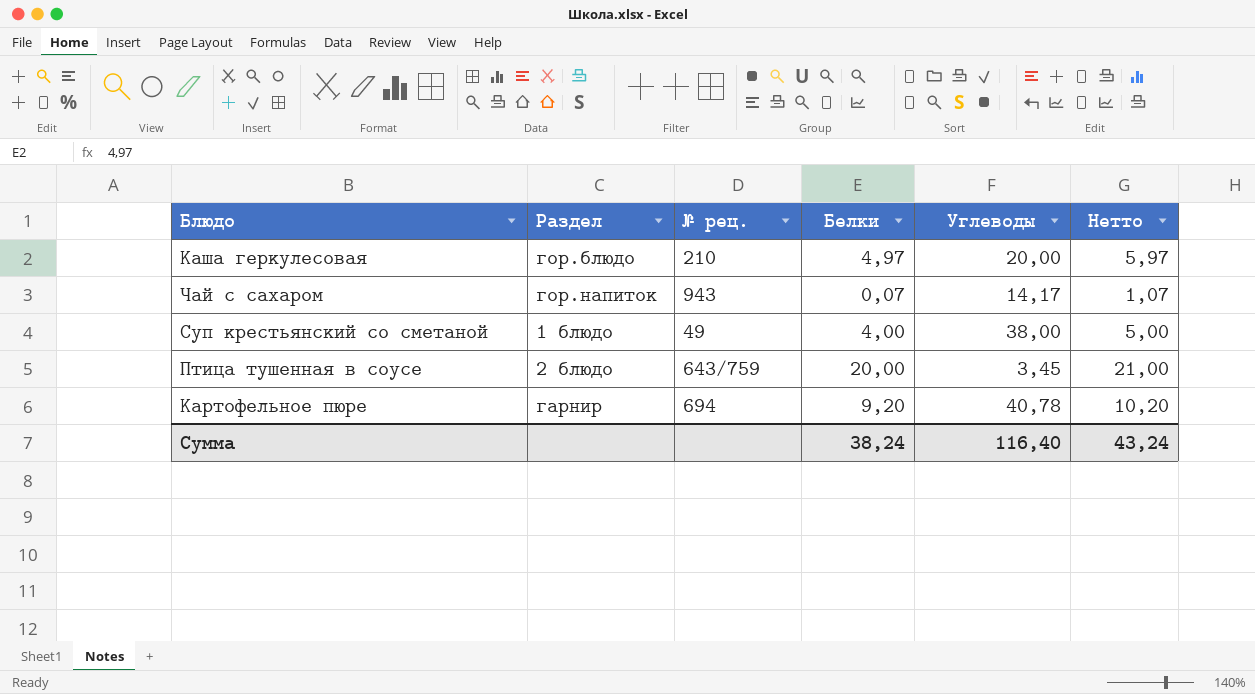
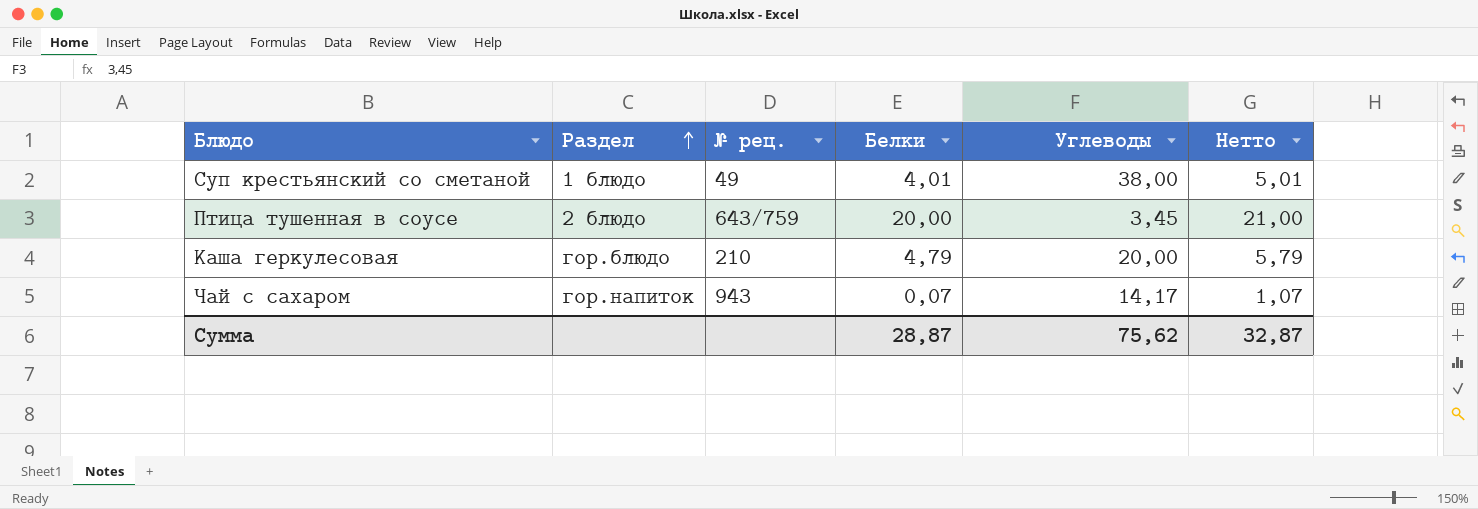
row order: none -> Раздел ascending
row Картофельное пюре: гарнир | 694 | 9,20 | 40,78 | 10,20 -> none
Суп крестьянский со сметаной | Белки: 4,00 -> 4,01
Суп крестьянский со сметаной | Нетто: 5,00 -> 5,01
Каша геркулесовая | Белки: 4,97 -> 4,79
Каша геркулесовая | Нетто: 5,97 -> 5,79
Сумма | Белки: 38,24 -> 28,87
Сумма | Углеводы: 116,40 -> 75,62
Сумма | Нетто: 43,24 -> 32,87

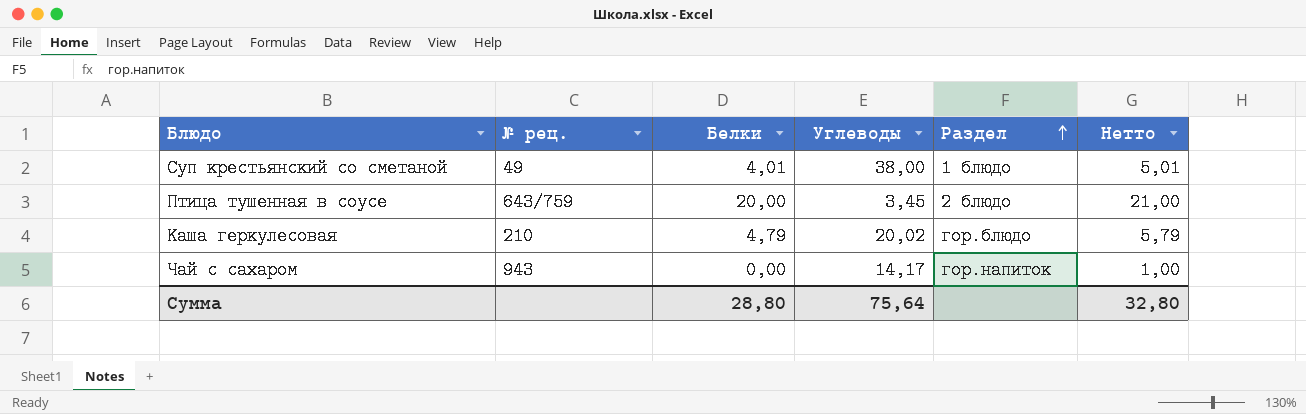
column Раздел | position: 2 -> 5
Каша геркулесовая | Углеводы: 20,00 -> 20,02
Чай с сахаром | Белки: 0,07 -> 0,00
Чай с сахаром | Нетто: 1,07 -> 1,00
Сумма | Белки: 28,87 -> 28,80
Сумма | Углеводы: 75,62 -> 75,64
Сумма | Нетто: 32,87 -> 32,80

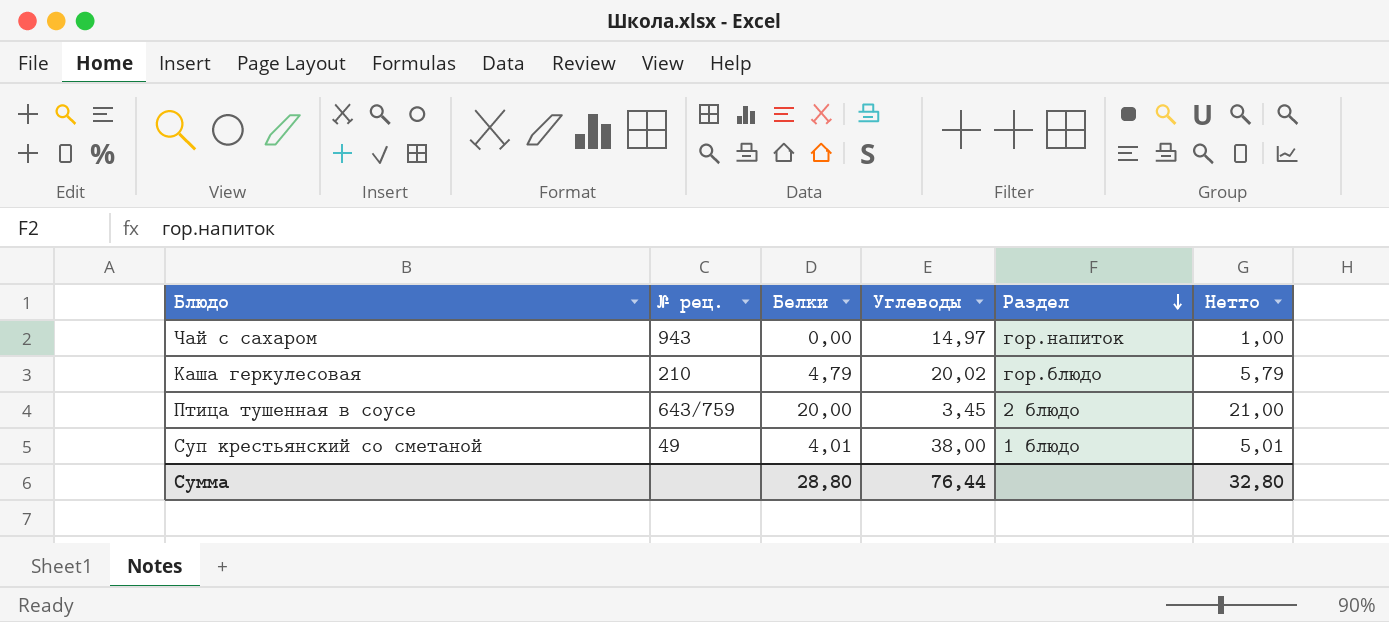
row order: Раздел ascending -> Раздел descending
Чай с сахаром | Углеводы: 14,17 -> 14,97
Сумма | Углеводы: 75,64 -> 76,44

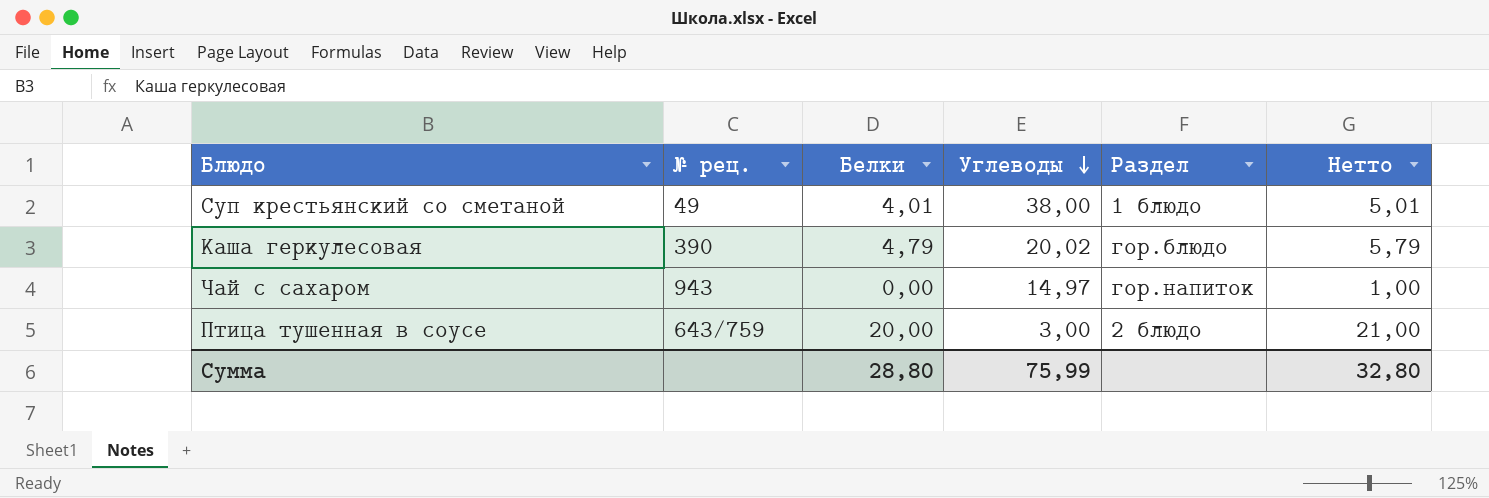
row order: Раздел descending -> Углеводы descending
Каша геркулесовая | № рец.: 210 -> 390
Птица тушенная в соусе | Углеводы: 3,45 -> 3,00
Сумма | Углеводы: 76,44 -> 75,99

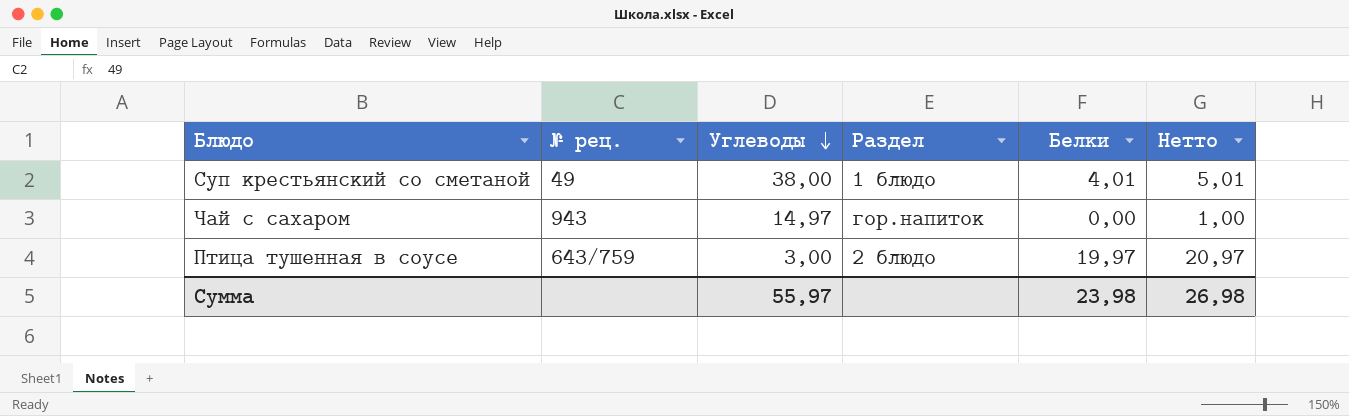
column Белки | position: 3 -> 5
row Каша геркулесовая: 390 | 4,79 | 20,02 | гор.блюдо | 5,79 -> none
Птица тушенная в соусе | Белки: 20,00 -> 19,97
Птица тушенная в соусе | Нетто: 21,00 -> 20,97
Сумма | Углеводы: 75,99 -> 55,97
Сумма | Белки: 28,80 -> 23,98
Сумма | Нетто: 32,80 -> 26,98

